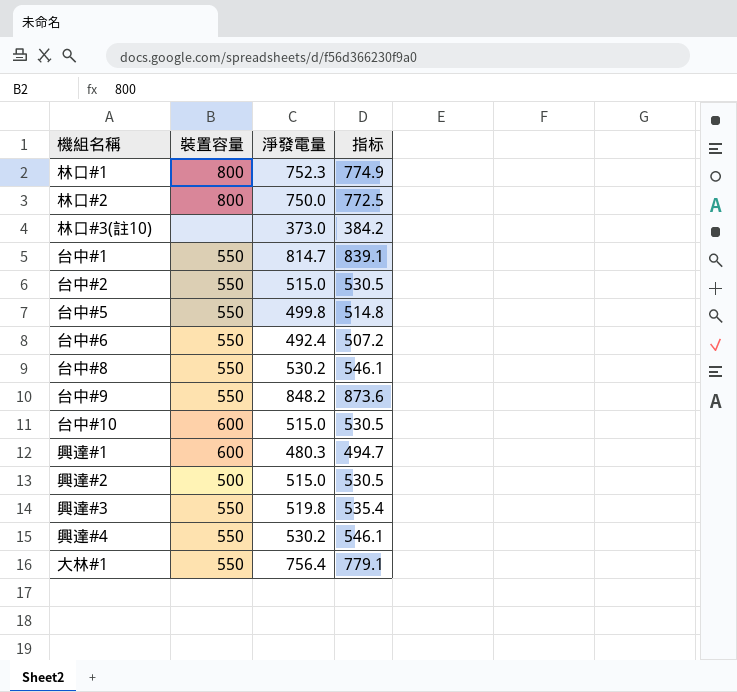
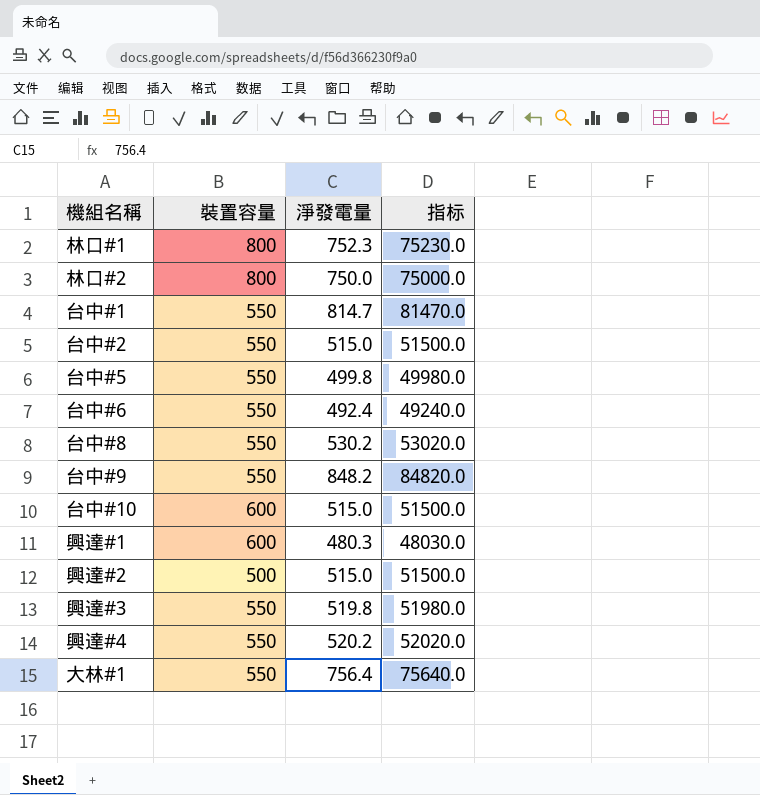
column 指标 | formula: [淨發電量] * 1.03 -> [淨發電量] * 100
row 林口#3(註10): none | 373.0 | 384.2 -> none
興達#4 | 淨發電量: 530.2 -> 520.2

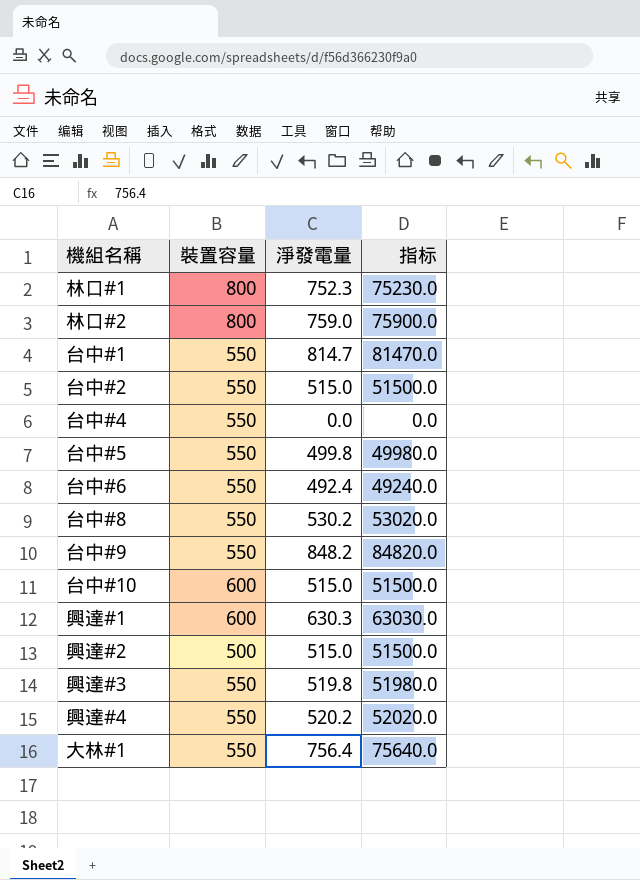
林口#2 | 淨發電量: 750.0 -> 759.0
林口#2 | 指标: 75000.0 -> 75900.0
row 台中#4: none -> 550 | 0.0 | 0.0
興達#1 | 淨發電量: 480.3 -> 630.3
興達#1 | 指标: 48030.0 -> 63030.0

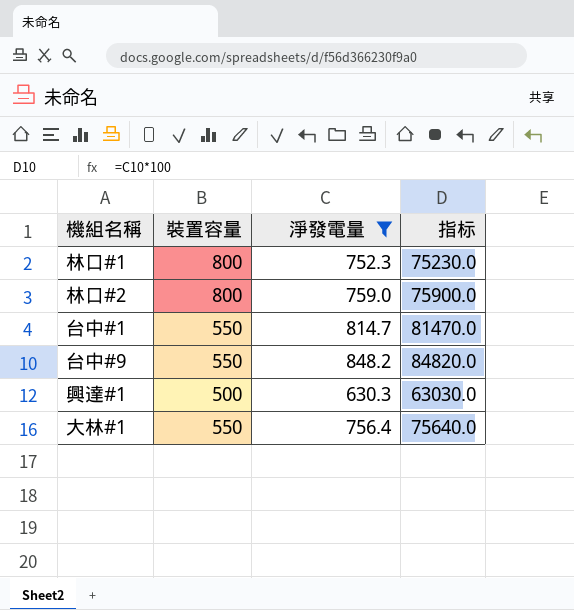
filter: none -> 淨發電量 >= 630.3
興達#1 | 裝置容量: 600 -> 500

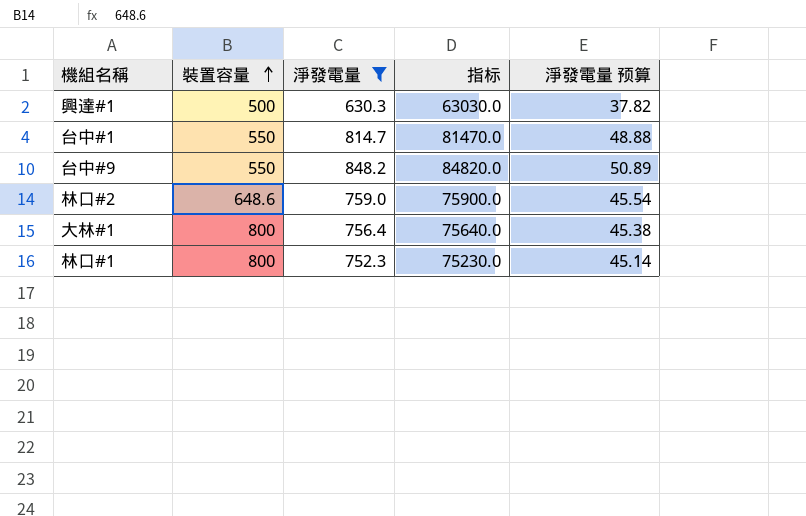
row order: none -> 裝置容量 ascending
column 淨發電量 预算 | formula: none -> [淨發電量] * 0.06
林口#2 | 裝置容量: 800 -> 648.6
大林#1 | 裝置容量: 550 -> 800

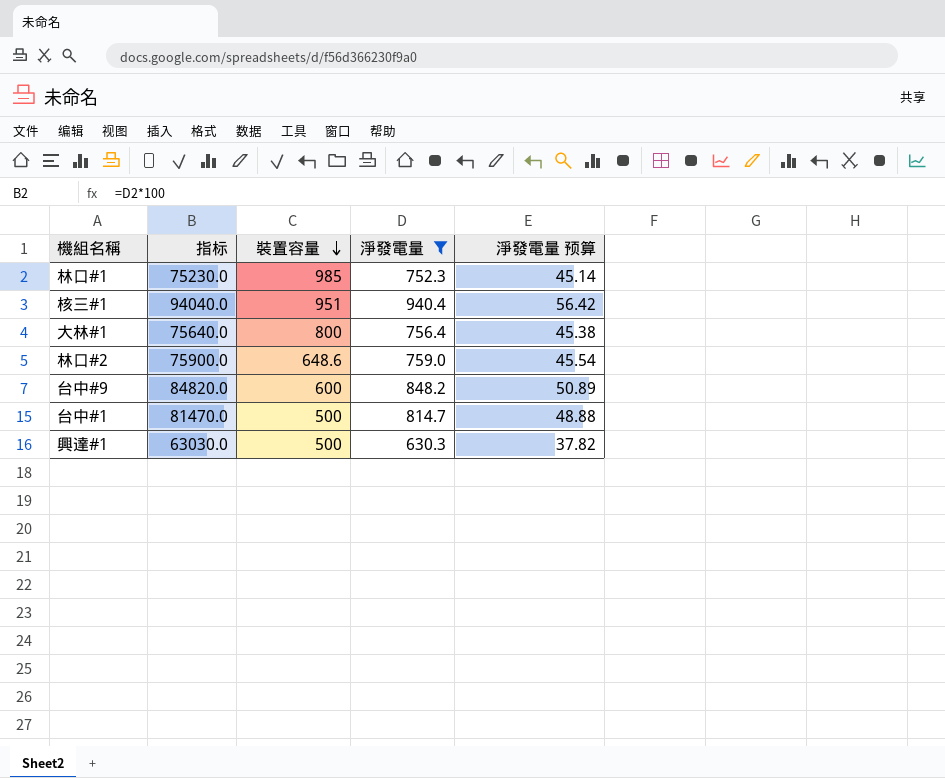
row order: 裝置容量 ascending -> 裝置容量 descending
column 指标 | position: 4 -> 2
林口#1 | 裝置容量: 800 -> 985
row 核三#1: none -> 94040.0 | 951 | 940.4 | 56.42
台中#9 | 裝置容量: 550 -> 600
台中#1 | 裝置容量: 550 -> 500

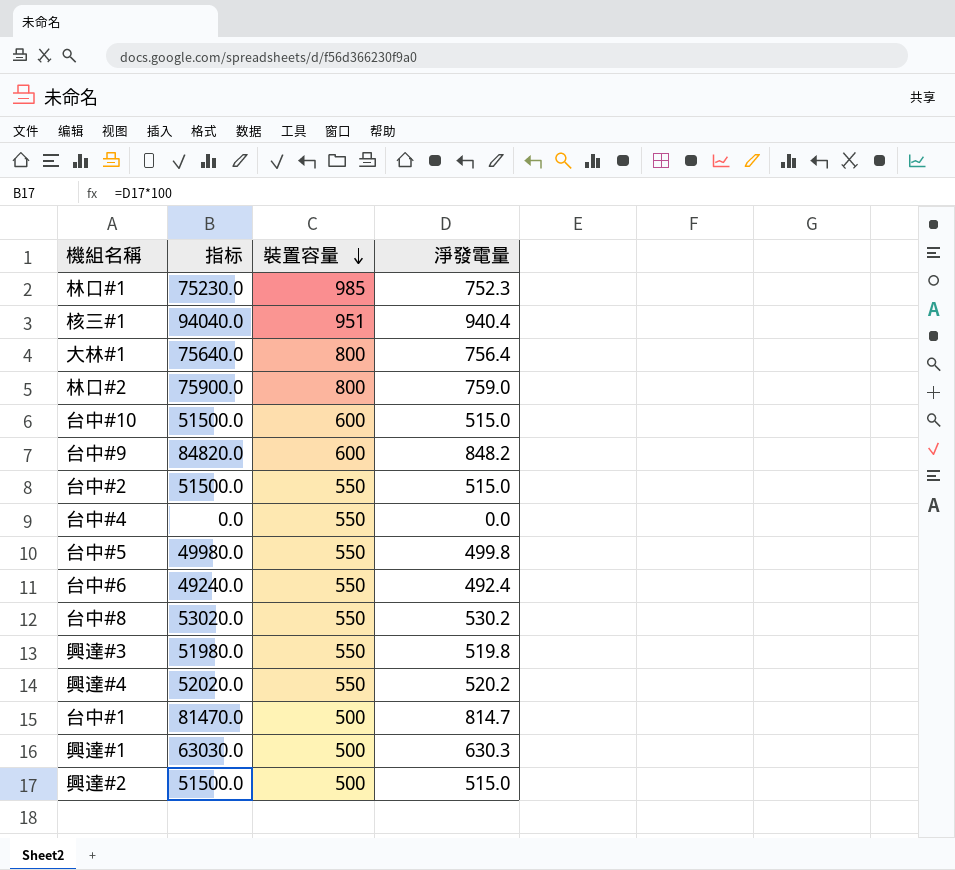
filter: 淨發電量 >= 630.3 -> none
column 淨發電量 预算 | formula: [淨發電量] * 0.06 -> none
林口#2 | 裝置容量: 648.6 -> 800

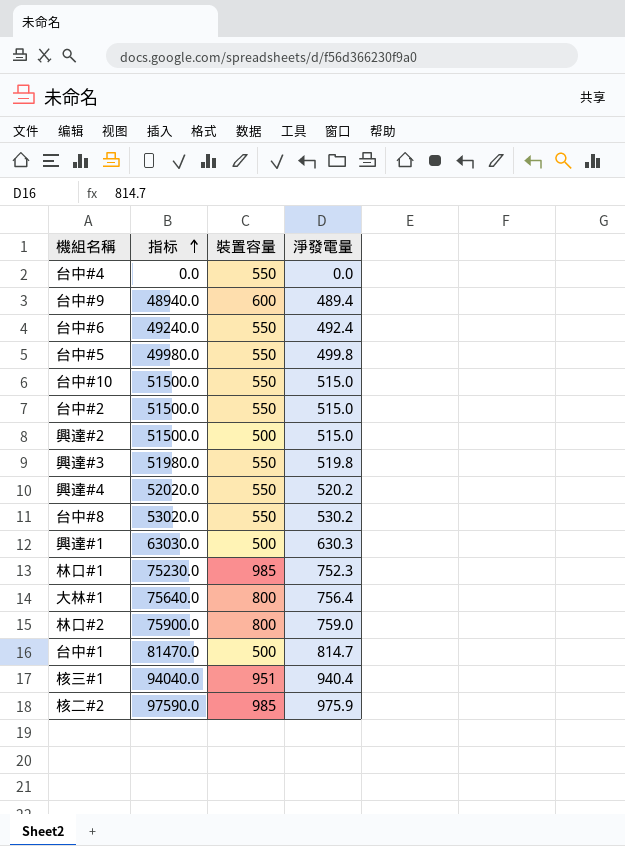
row order: 裝置容量 descending -> 指标 ascending
台中#9 | 指标: 84820.0 -> 48940.0
台中#9 | 淨發電量: 848.2 -> 489.4
台中#10 | 裝置容量: 600 -> 550
row 核二#2: none -> 97590.0 | 985 | 975.9

